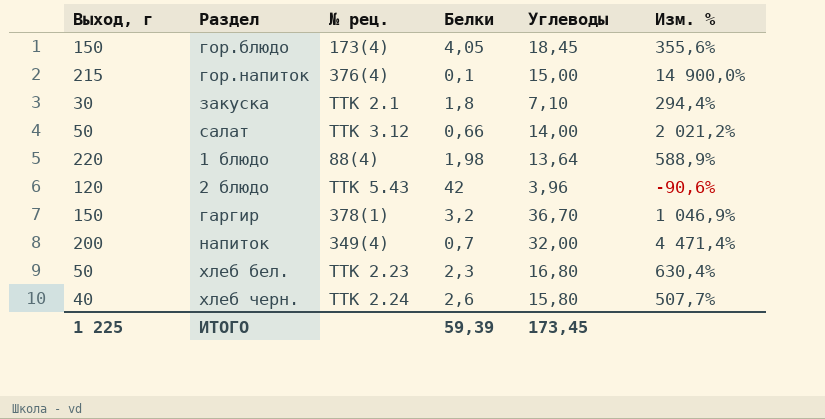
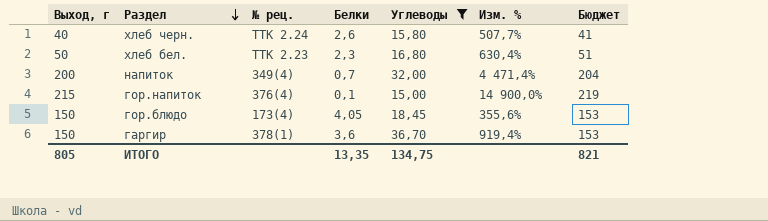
filter: none -> Углеводы >= 15,00
row order: none -> Раздел descending
column Бюджет | formula: none -> [Выход, г] * 1,02
гаргир | Белки: 3,2 -> 3,6
гаргир | Изм. %: 1 046,9% -> 919,4%
ИТОГО | Выход, г: 1 225 -> 805
ИТОГО | Белки: 59,39 -> 13,35
ИТОГО | Углеводы: 173,45 -> 134,75

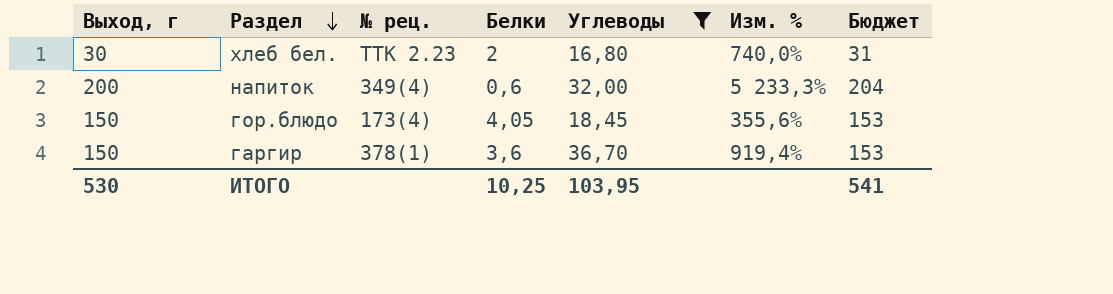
row хлеб черн.: 40 | ТТК 2.24 | 2,6 | 15,80 | 507,7% | 41 -> none
row гор.напиток: 215 | 376(4) | 0,1 | 15,00 | 14 900,0% | 219 -> none
хлеб бел. | Выход, г: 50 -> 30
хлеб бел. | Белки: 2,3 -> 2
хлеб бел. | Изм. %: 630,4% -> 740,0%
хлеб бел. | Бюджет: 51 -> 31
напиток | Белки: 0,7 -> 0,6
напиток | Изм. %: 4 471,4% -> 5 233,3%
ИТОГО | Выход, г: 805 -> 530
ИТОГО | Белки: 13,35 -> 10,25
ИТОГО | Углеводы: 134,75 -> 103,95
ИТОГО | Бюджет: 821 -> 541

